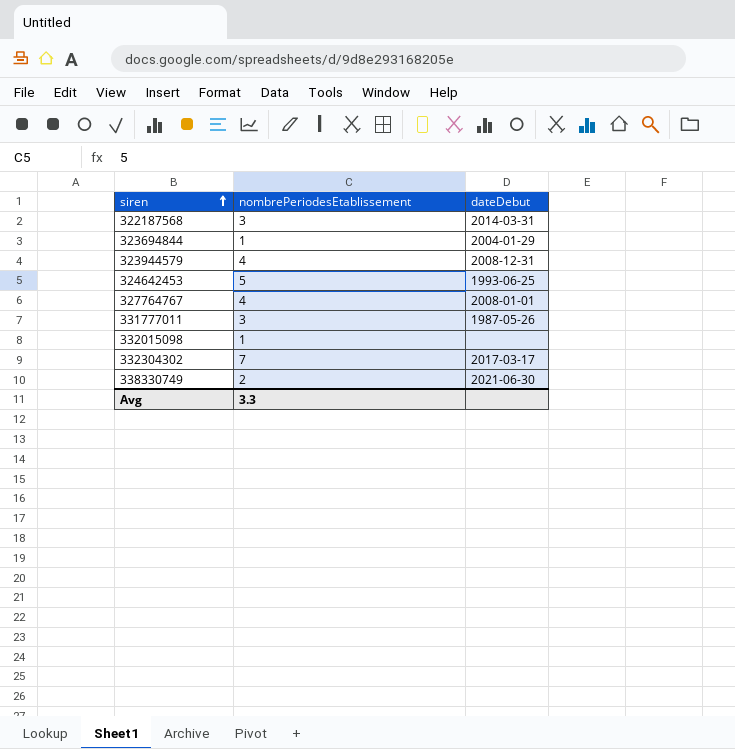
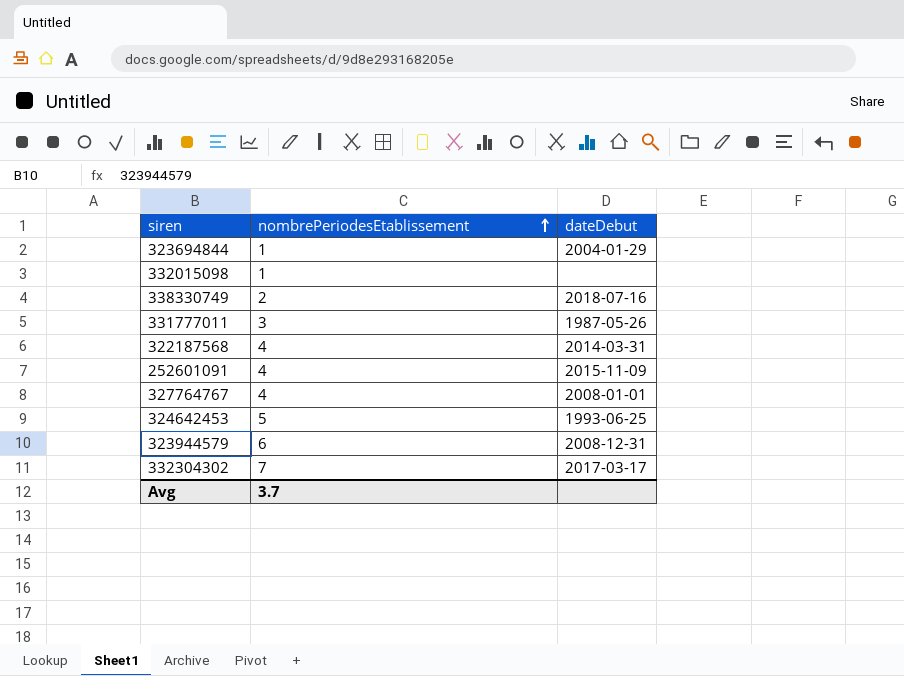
row order: siren ascending -> nombrePeriodesEtablissement ascending
338330749 | dateDebut: 2021-06-30 -> 2018-07-16
322187568 | nombrePeriodesEtablissement: 3 -> 4
row 252601091: none -> 4 | 2015-11-09
323944579 | nombrePeriodesEtablissement: 4 -> 6
Avg | nombrePeriodesEtablissement: 3.3 -> 3.7

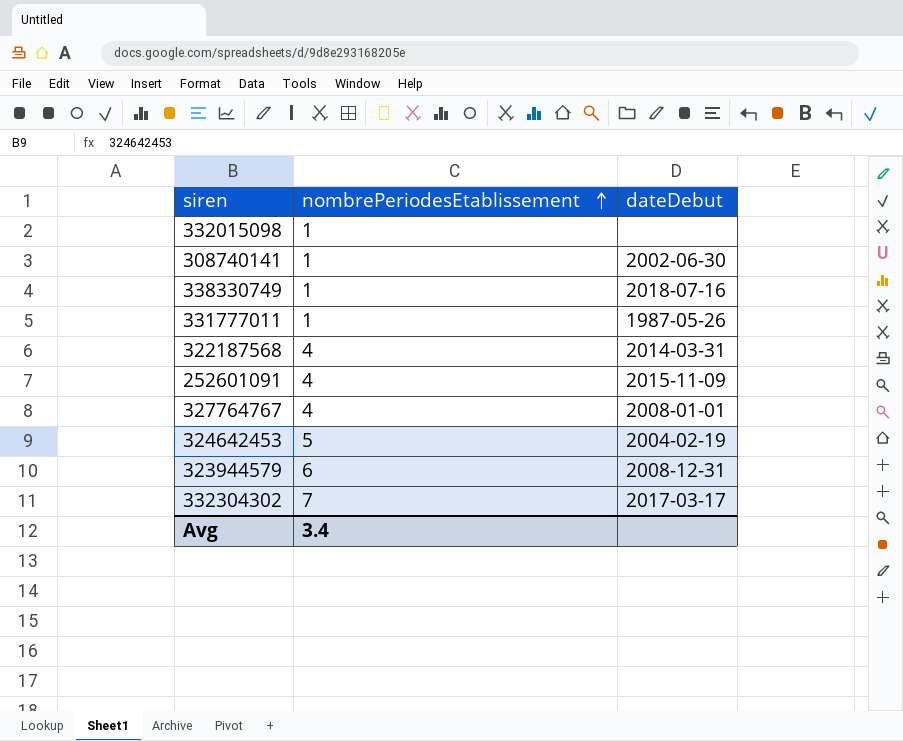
row 323694844: 1 | 2004-01-29 -> none
row 308740141: none -> 1 | 2002-06-30
338330749 | nombrePeriodesEtablissement: 2 -> 1
331777011 | nombrePeriodesEtablissement: 3 -> 1
324642453 | dateDebut: 1993-06-25 -> 2004-02-19
Avg | nombrePeriodesEtablissement: 3.7 -> 3.4

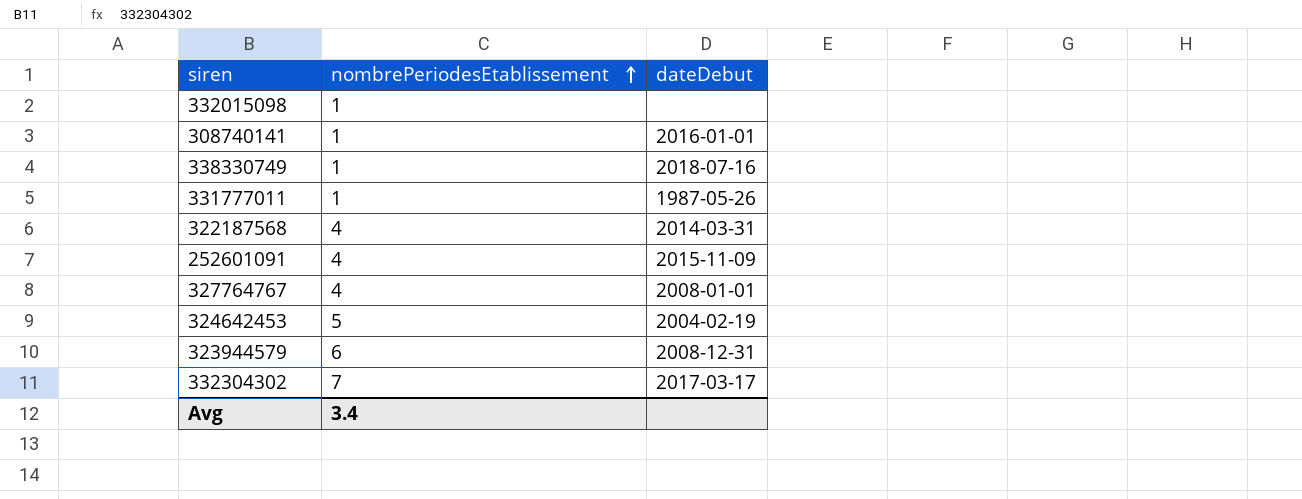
308740141 | dateDebut: 2002-06-30 -> 2016-01-01

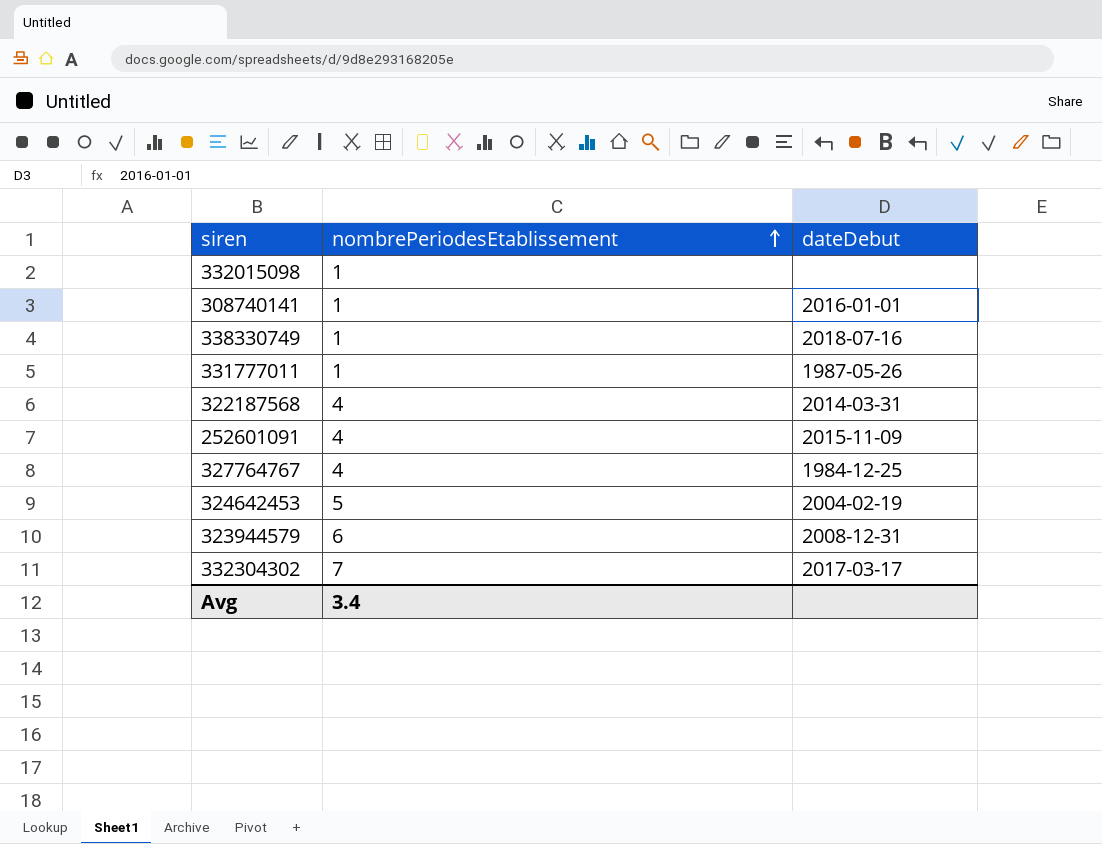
327764767 | dateDebut: 2008-01-01 -> 1984-12-25

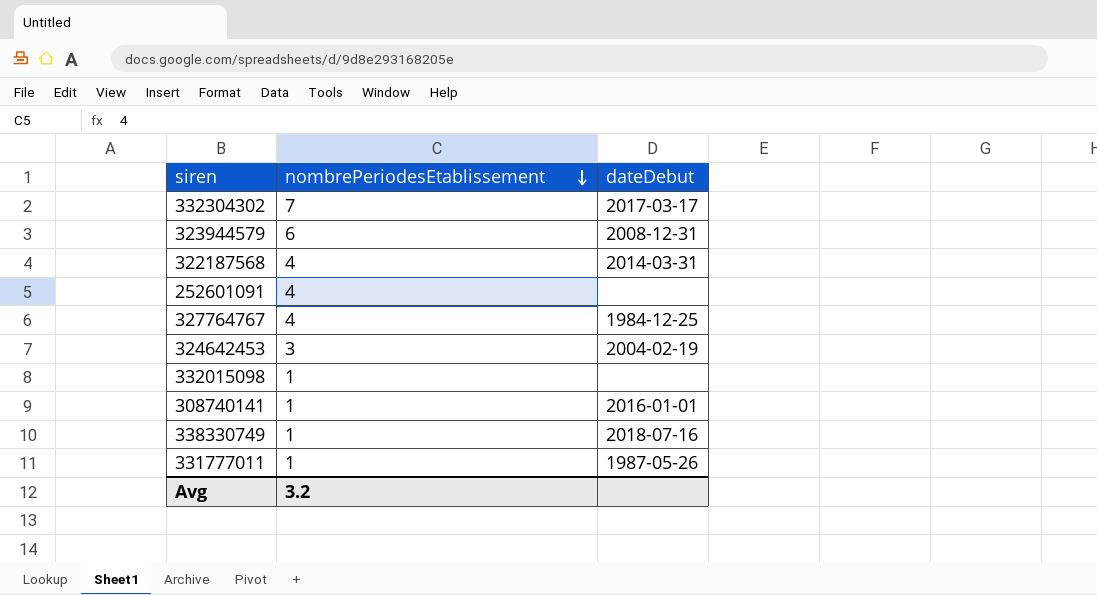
row order: nombrePeriodesEtablissement ascending -> nombrePeriodesEtablissement descending
252601091 | dateDebut: 2015-11-09 -> none
324642453 | nombrePeriodesEtablissement: 5 -> 3
Avg | nombrePeriodesEtablissement: 3.4 -> 3.2

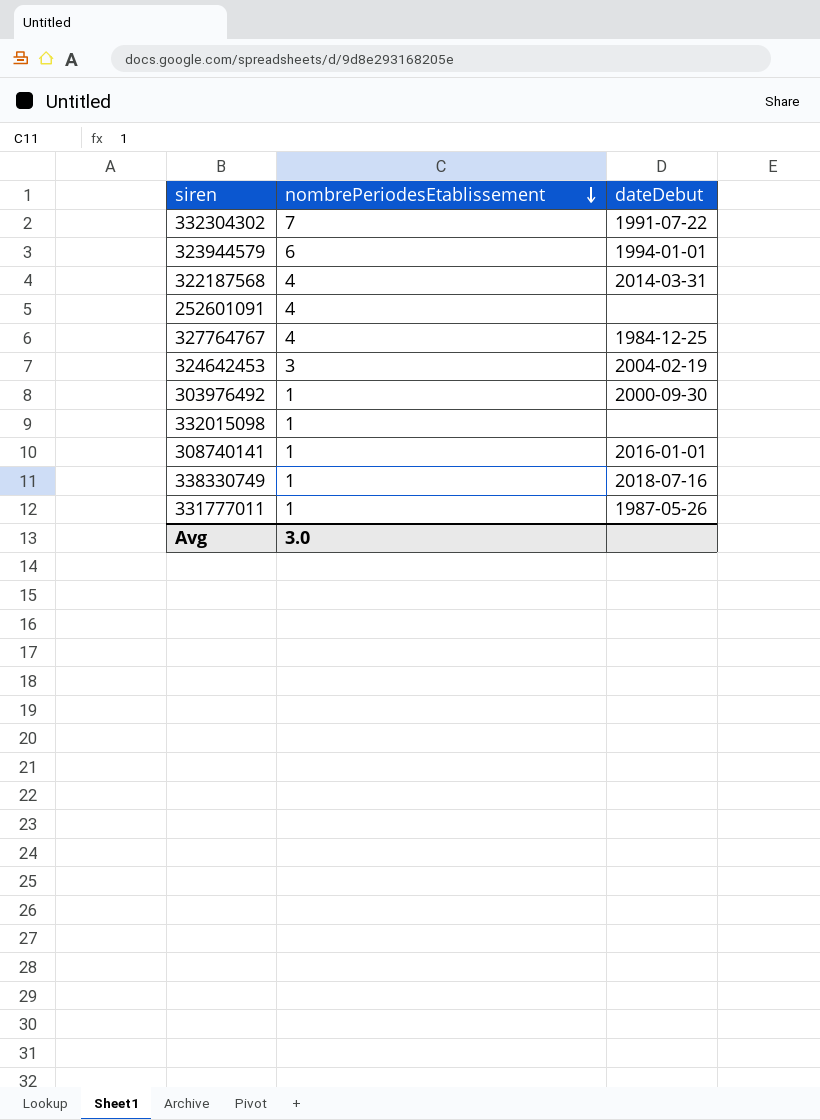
332304302 | dateDebut: 2017-03-17 -> 1991-07-22
323944579 | dateDebut: 2008-12-31 -> 1994-01-01
row 303976492: none -> 1 | 2000-09-30
Avg | nombrePeriodesEtablissement: 3.2 -> 3.0

